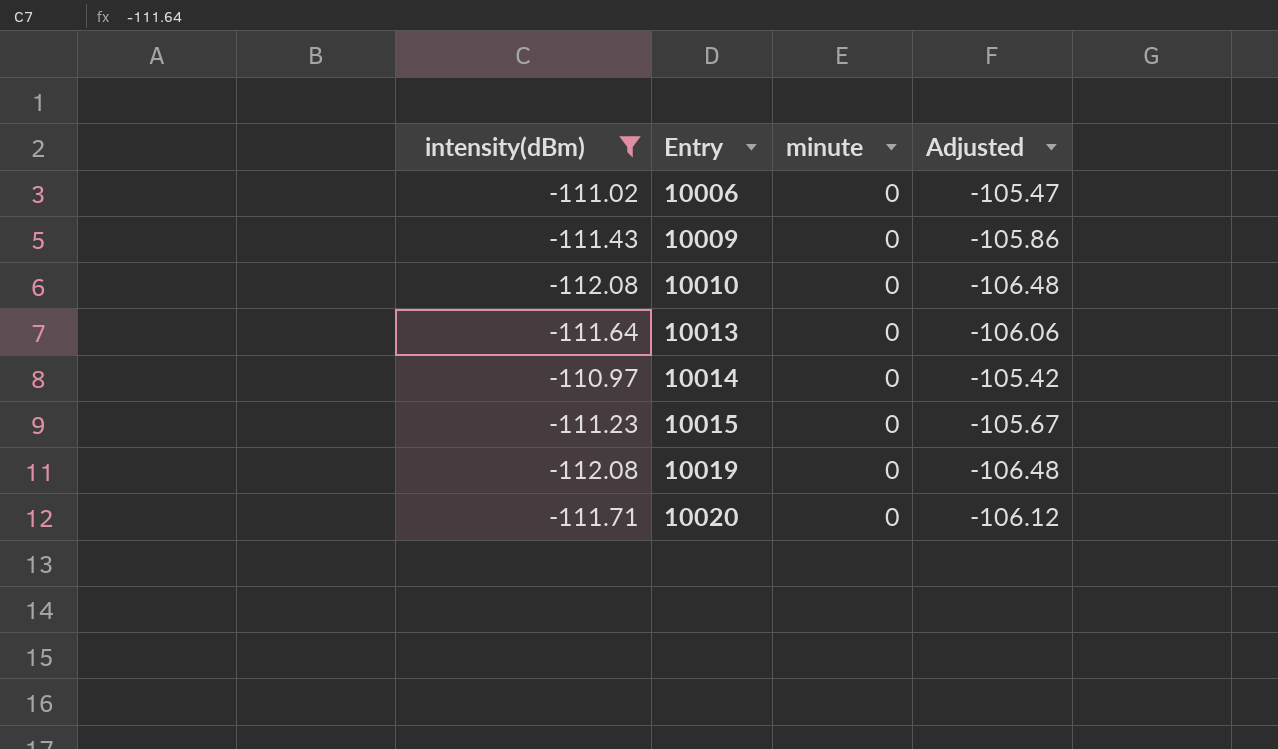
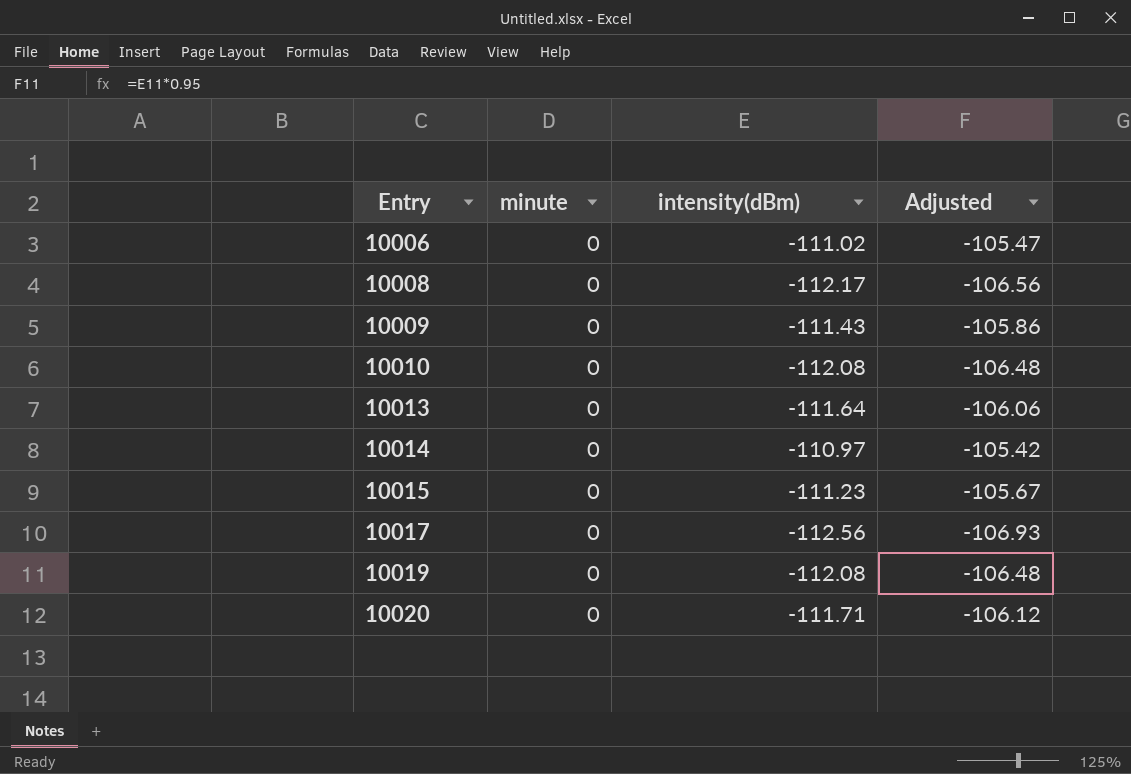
filter: intensity(dBm) >= -112.08 -> none
column intensity(dBm) | position: 1 -> 3

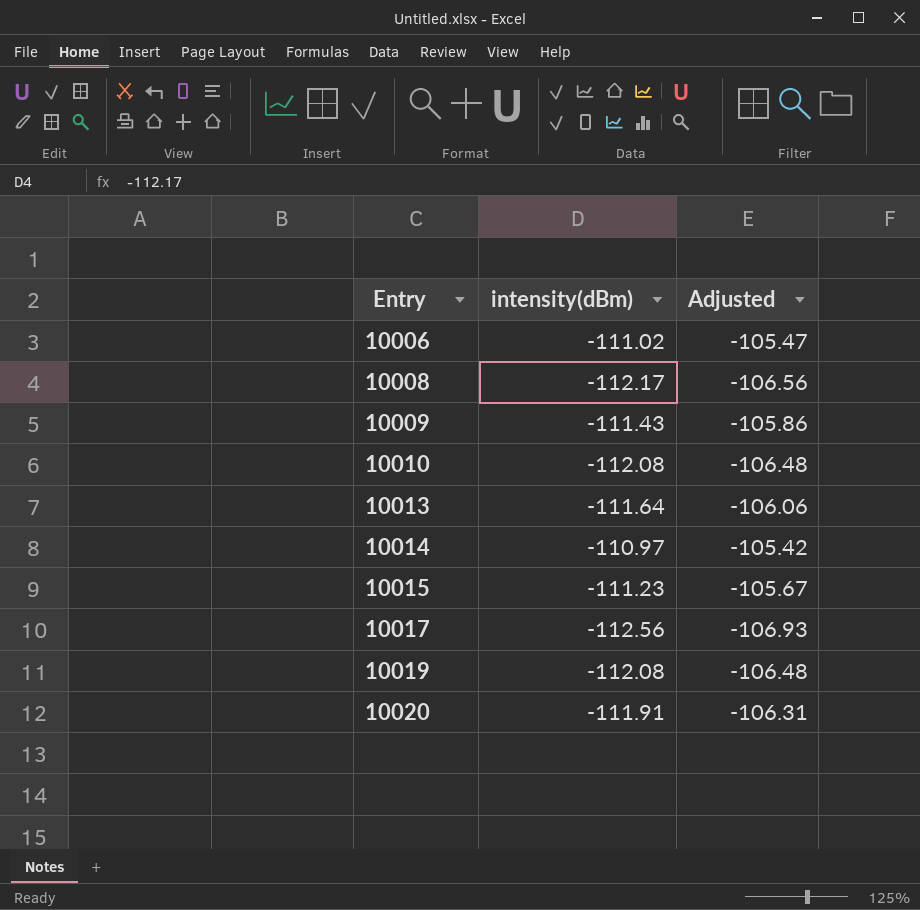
column minute | position: 2 -> none
10020 | intensity(dBm): -111.71 -> -111.91
10020 | Adjusted: -106.12 -> -106.31

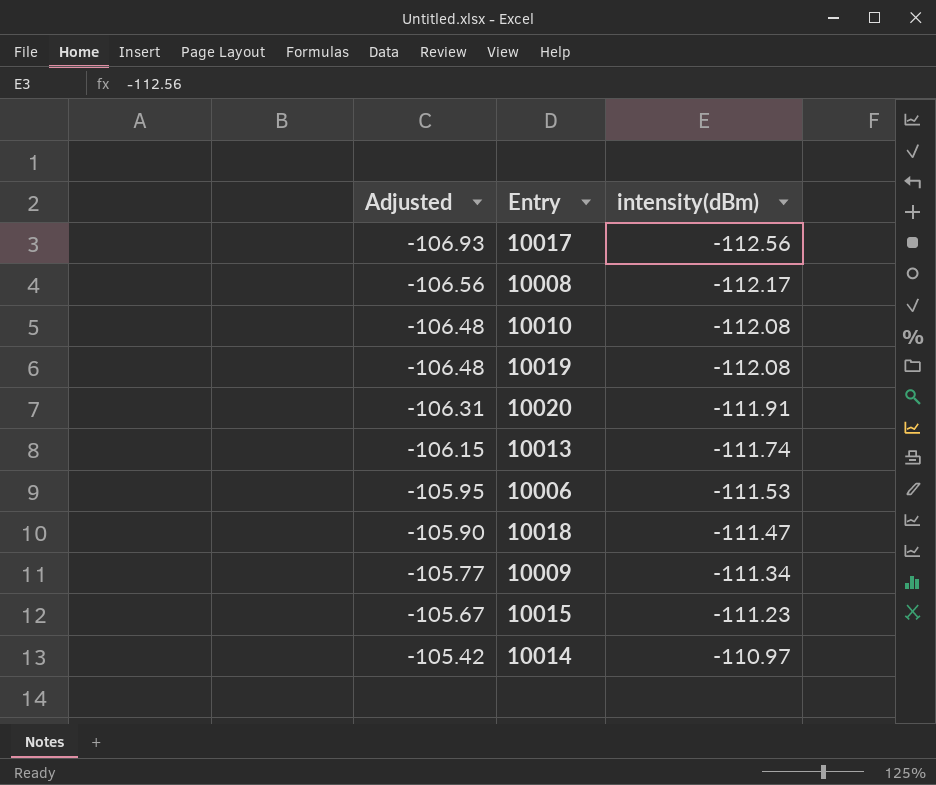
row order: Entry ascending -> Adjusted ascending
column Adjusted | position: 3 -> 1
10013 | Adjusted: -106.06 -> -106.15
10013 | intensity(dBm): -111.64 -> -111.74
10006 | Adjusted: -105.47 -> -105.95
10006 | intensity(dBm): -111.02 -> -111.53
row 10018: none -> -105.90 | -111.47
10009 | Adjusted: -105.86 -> -105.77
10009 | intensity(dBm): -111.43 -> -111.34

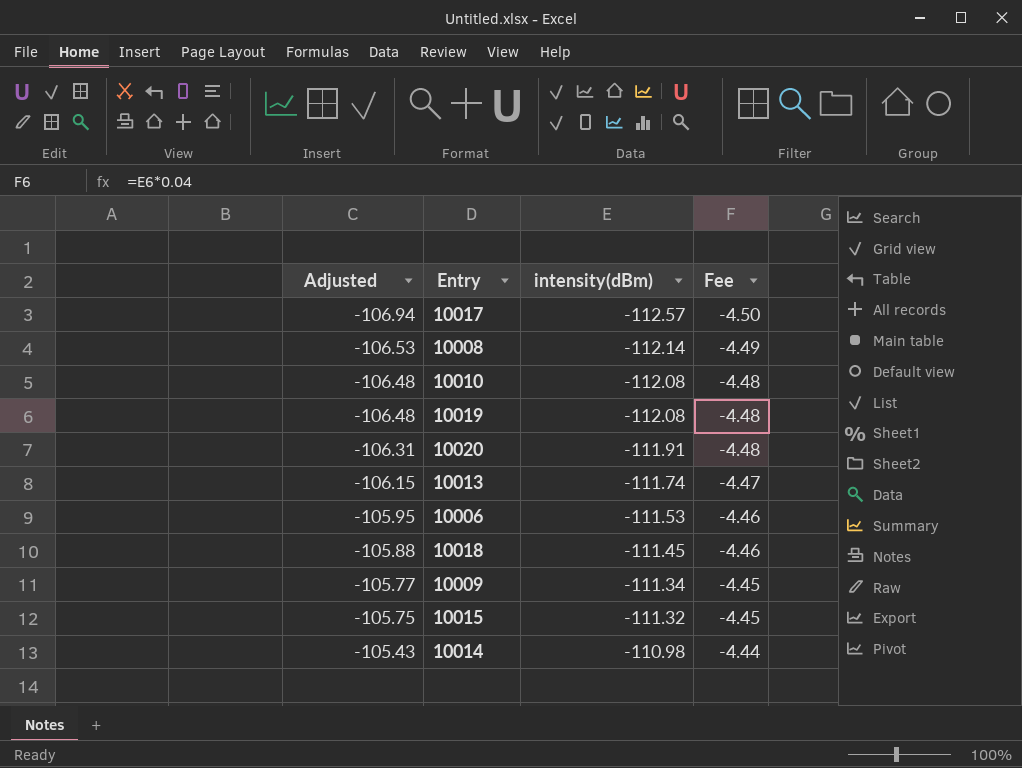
column Fee | formula: none -> [intensity(dBm)] * 0.04
10017 | Adjusted: -106.93 -> -106.94
10017 | intensity(dBm): -112.56 -> -112.57
10008 | Adjusted: -106.56 -> -106.53
10008 | intensity(dBm): -112.17 -> -112.14
10018 | Adjusted: -105.90 -> -105.88
10018 | intensity(dBm): -111.47 -> -111.45
10015 | Adjusted: -105.67 -> -105.75
10015 | intensity(dBm): -111.23 -> -111.32
10014 | Adjusted: -105.42 -> -105.43
10014 | intensity(dBm): -110.97 -> -110.98

